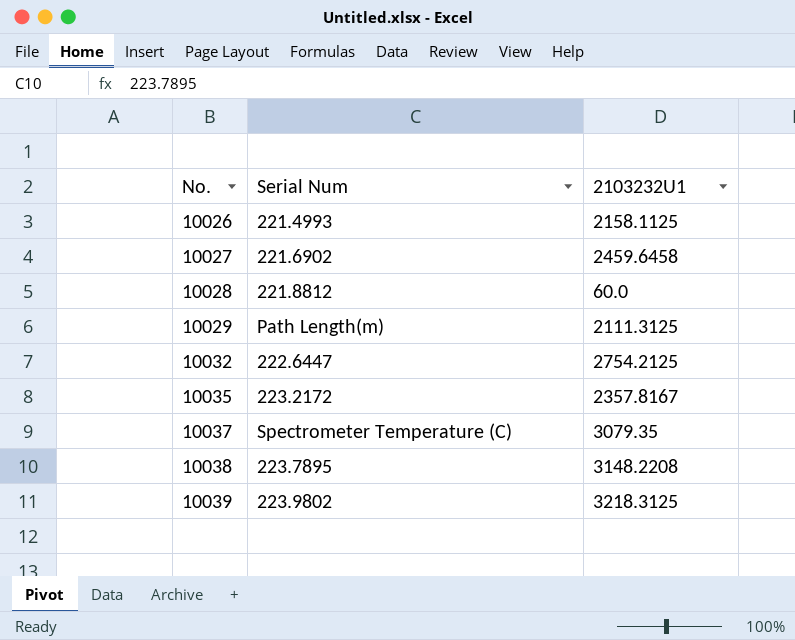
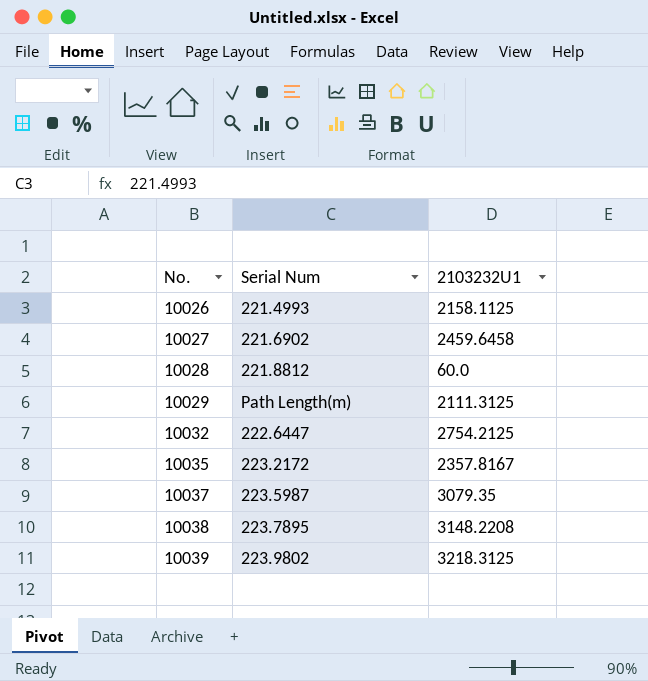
10037 | Serial Num: Spectrometer Temperature (C) -> 223.5987

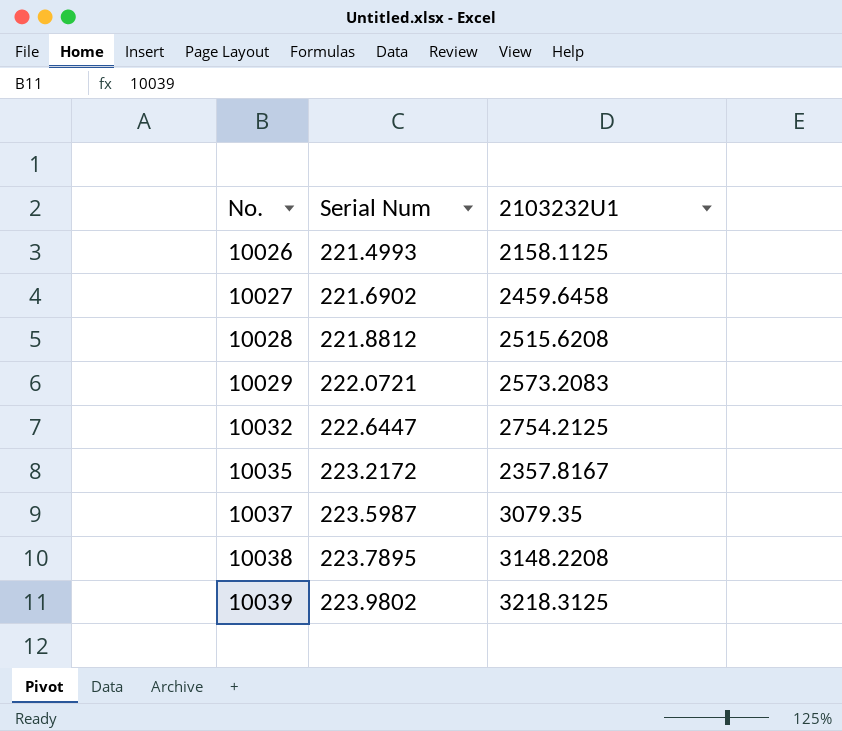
10028 | 2103232U1: 60.0 -> 2515.6208
10029 | Serial Num: Path Length(m) -> 222.0721
10029 | 2103232U1: 2111.3125 -> 2573.2083

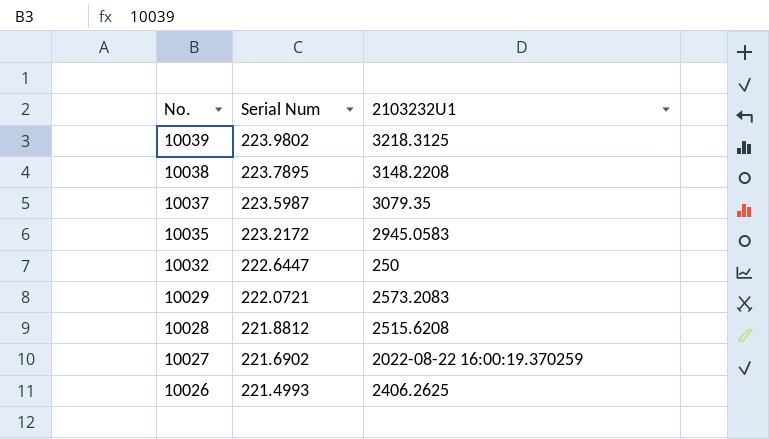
row order: No. ascending -> No. descending
10035 | 2103232U1: 2357.8167 -> 2945.0583
10032 | 2103232U1: 2754.2125 -> 250
10027 | 2103232U1: 2459.6458 -> 2022-08-22 16:00:19.370259
10026 | 2103232U1: 2158.1125 -> 2406.2625

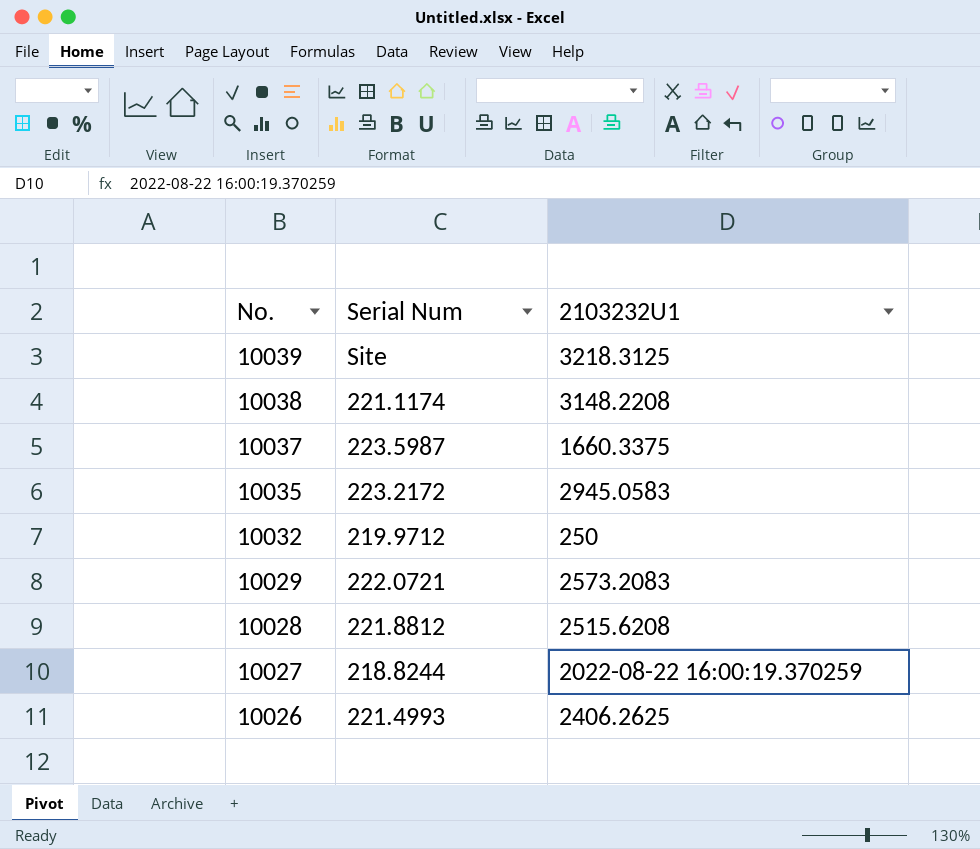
10039 | Serial Num: 223.9802 -> Site
10038 | Serial Num: 223.7895 -> 221.1174
10037 | 2103232U1: 3079.35 -> 1660.3375
10032 | Serial Num: 222.6447 -> 219.9712
10027 | Serial Num: 221.6902 -> 218.8244

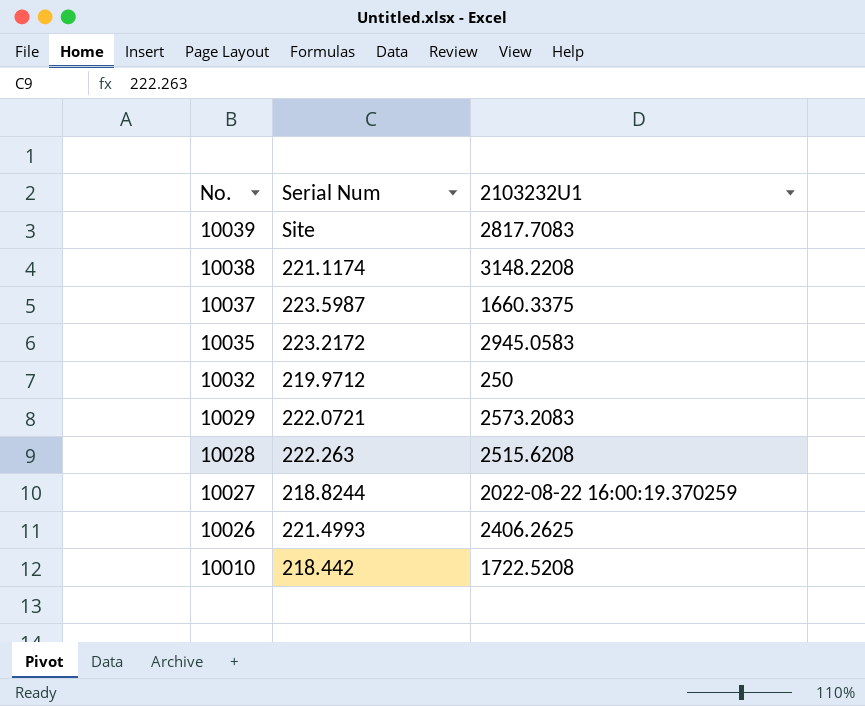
10039 | 2103232U1: 3218.3125 -> 2817.7083
10028 | Serial Num: 221.8812 -> 222.263
row 10010: none -> 218.442 | 1722.5208

